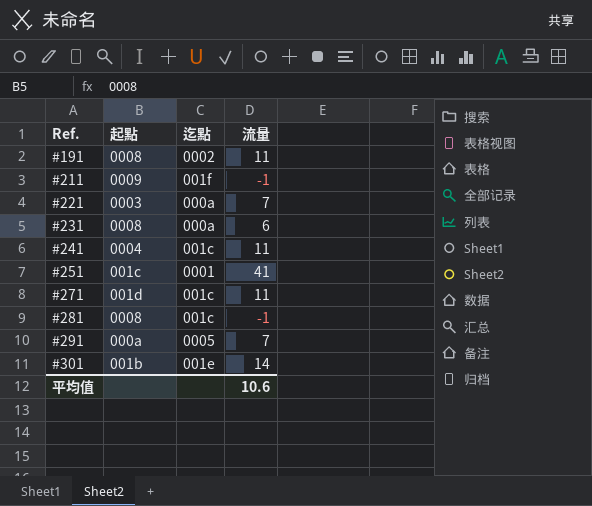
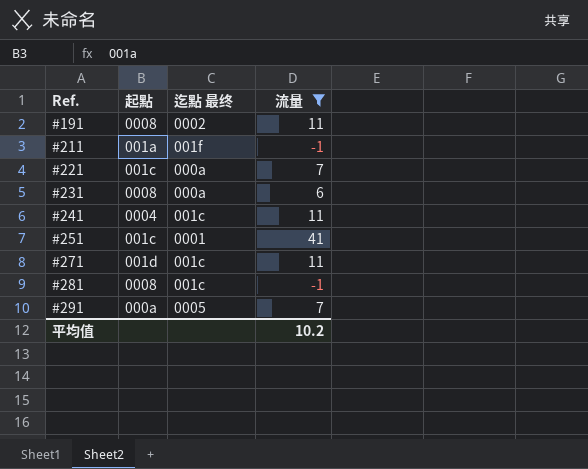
filter: none -> 流量 != 14
column name: 迄點 -> 迄點 最终
#211 | 起點: 0009 -> 001a
#221 | 起點: 0003 -> 001c
平均值 | 流量: 10.6 -> 10.2

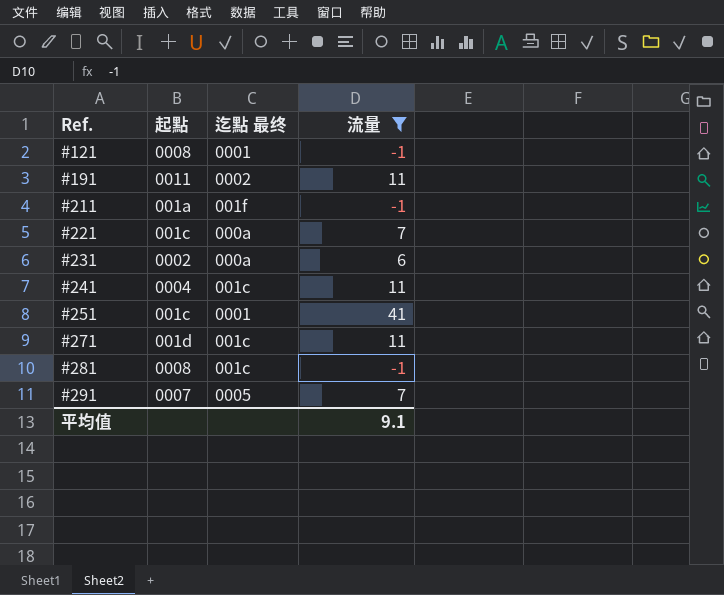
row #121: none -> 0008 | 0001 | -1
#191 | 起點: 0008 -> 0011
#231 | 起點: 0008 -> 0002
#291 | 起點: 000a -> 0007
平均值 | 流量: 10.2 -> 9.1

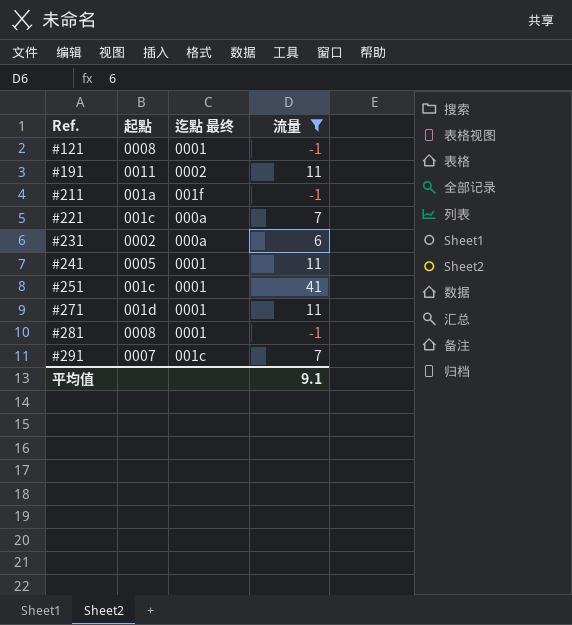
#241 | 起點: 0004 -> 0005
#241 | 迄點 最终: 001c -> 0001
#271 | 迄點 最终: 001c -> 0001
#281 | 迄點 最终: 001c -> 0001
#291 | 迄點 最终: 0005 -> 001c

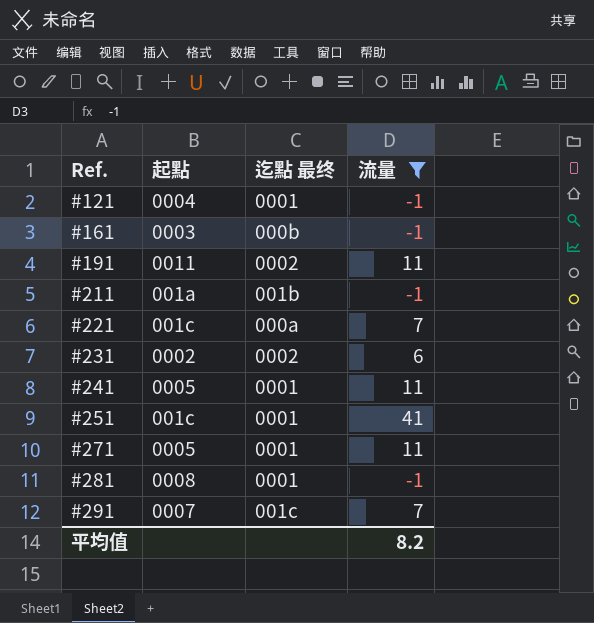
#121 | 起點: 0008 -> 0004
row #161: none -> 0003 | 000b | -1
#211 | 迄點 最终: 001f -> 001b
#231 | 迄點 最终: 000a -> 0002
#271 | 起點: 001d -> 0005
平均值 | 流量: 9.1 -> 8.2

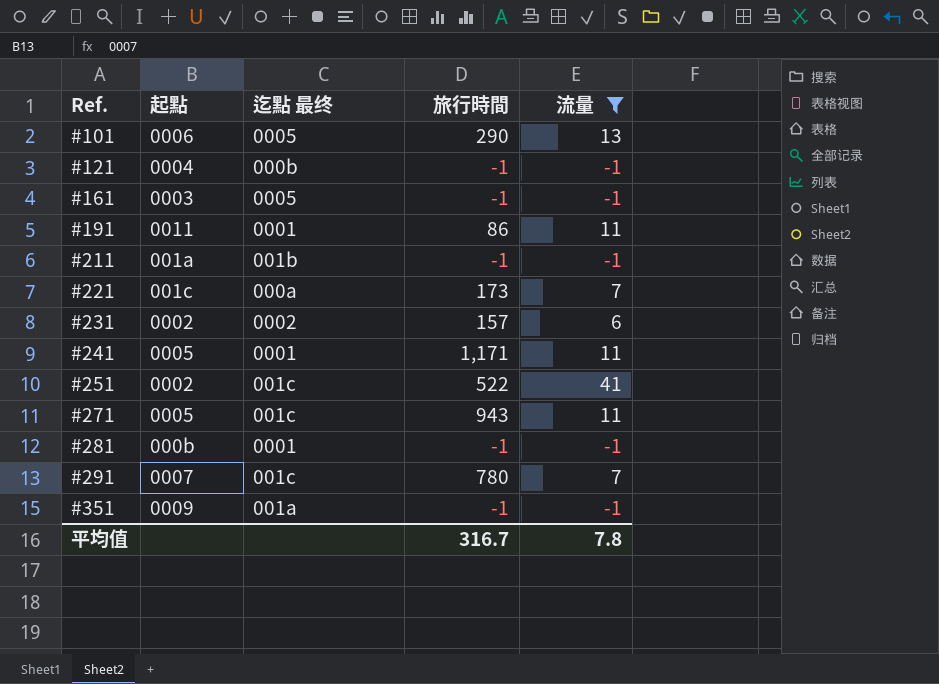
column 旅行時間 | position: none -> 4
row #101: none -> 0006 | 0005 | 290 | 13
#121 | 迄點 最终: 0001 -> 000b
#161 | 迄點 最终: 000b -> 0005
#191 | 迄點 最终: 0002 -> 0001
#251 | 起點: 001c -> 0002
#251 | 迄點 最终: 0001 -> 001c
#271 | 迄點 最终: 0001 -> 001c
#281 | 起點: 0008 -> 000b
row #351: none -> 0009 | 001a | -1 | -1
平均值 | 流量: 8.2 -> 7.8

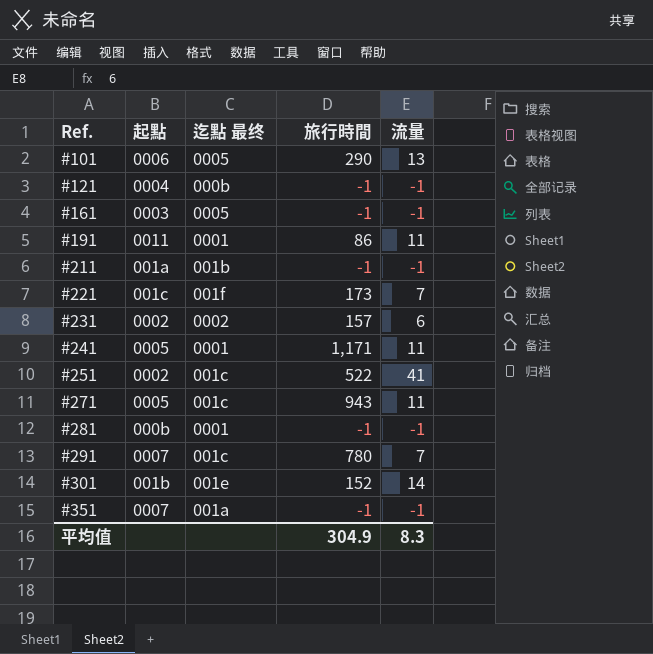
filter: 流量 != 14 -> none
#221 | 迄點 最终: 000a -> 001f
#351 | 起點: 0009 -> 0007
平均值 | 旅行時間: 316.7 -> 304.9
平均值 | 流量: 7.8 -> 8.3

